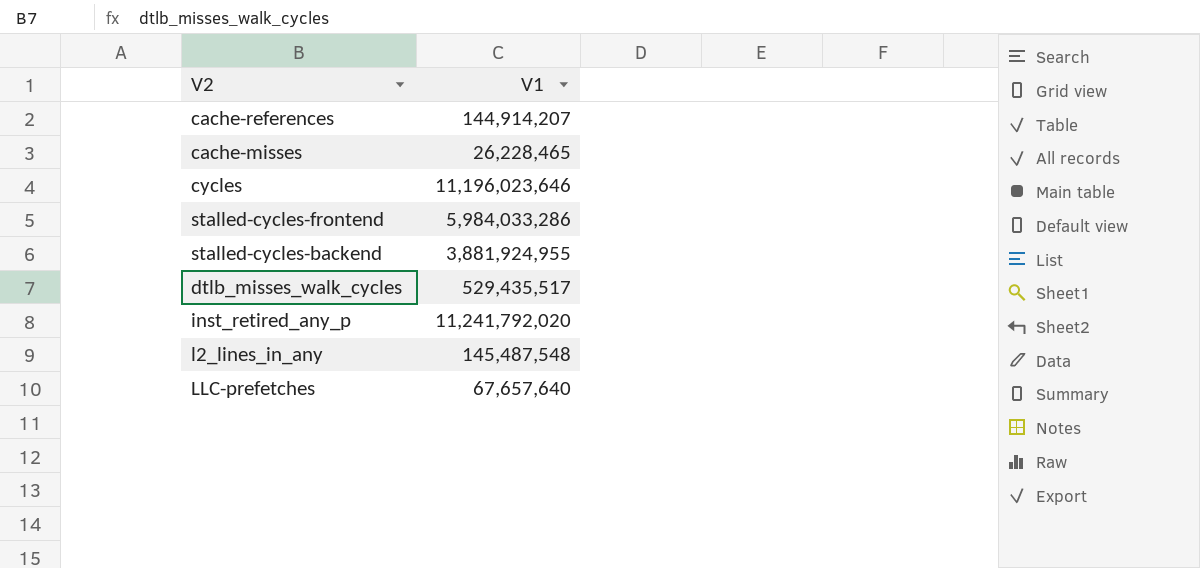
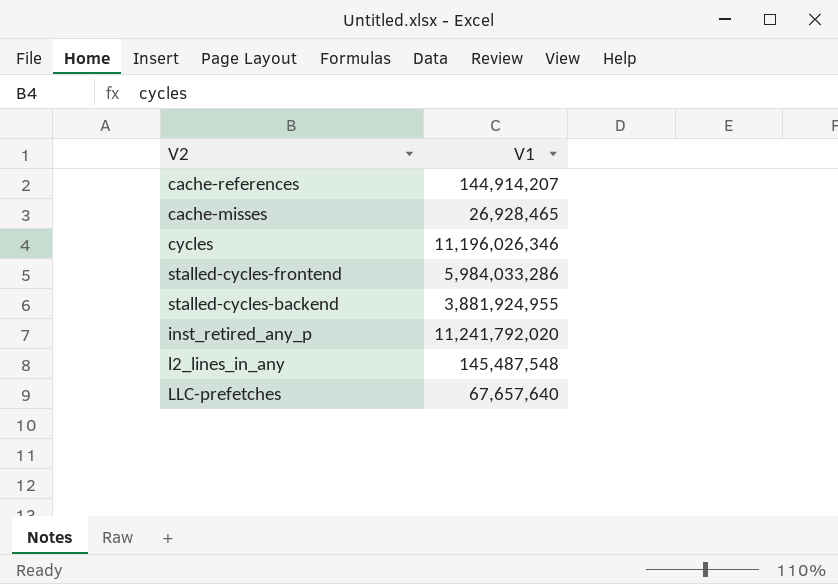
row dtlb_misses_walk_cycles: 529,435,517 -> none
cache-misses | V1: 26,228,465 -> 26,928,465
cycles | V1: 11,196,023,646 -> 11,196,026,346

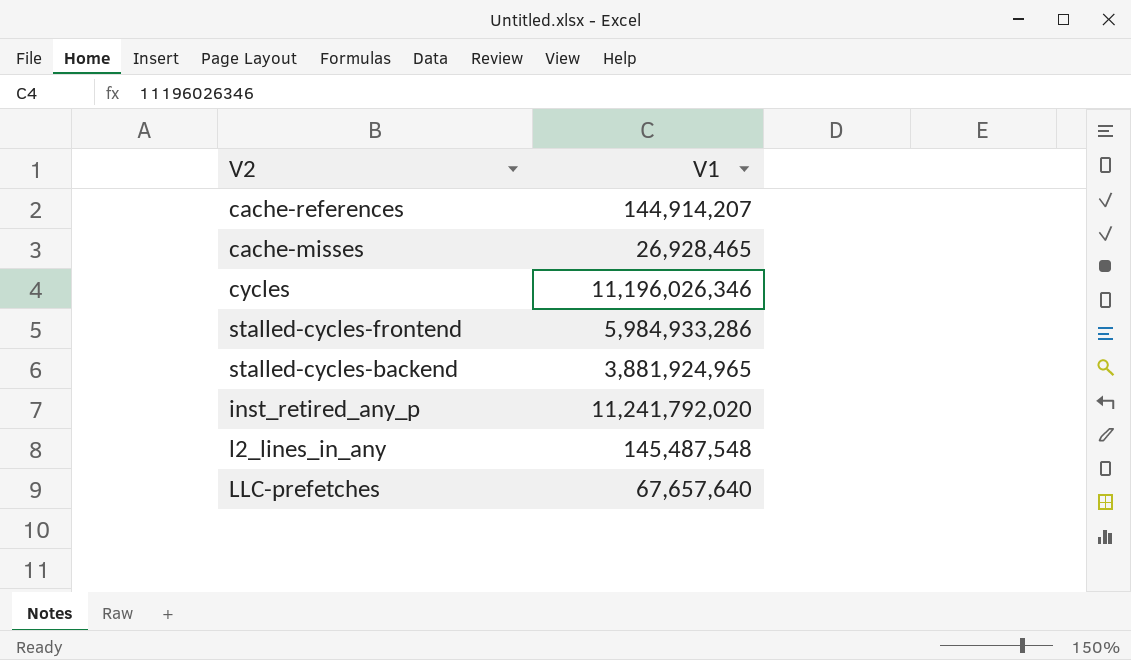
stalled-cycles-frontend | V1: 5,984,033,286 -> 5,984,933,286
stalled-cycles-backend | V1: 3,881,924,955 -> 3,881,924,965

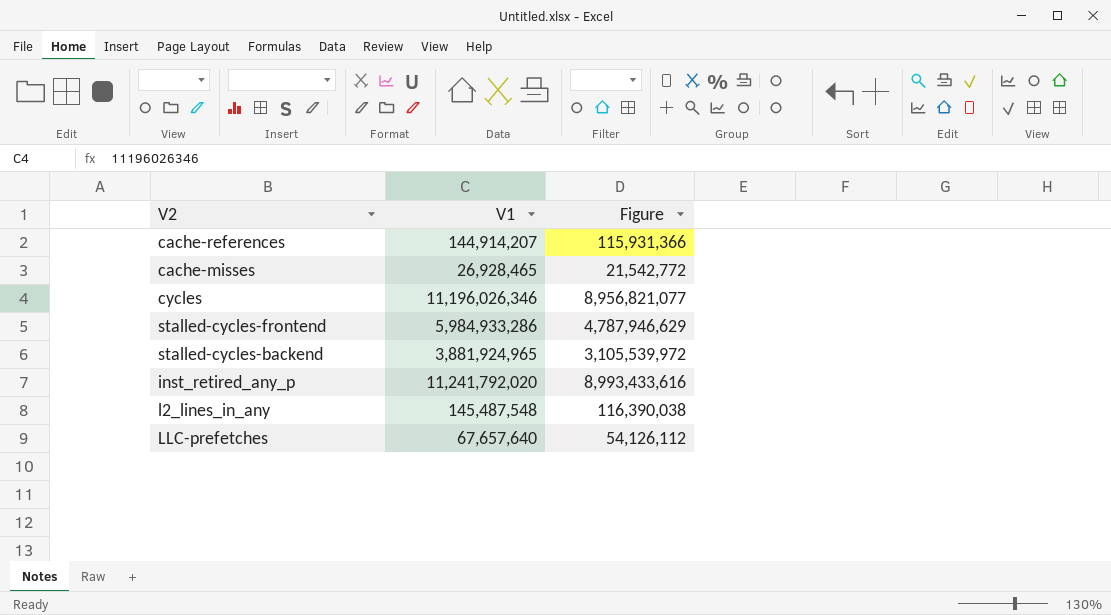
column Figure | formula: none -> [V1] * 0.8

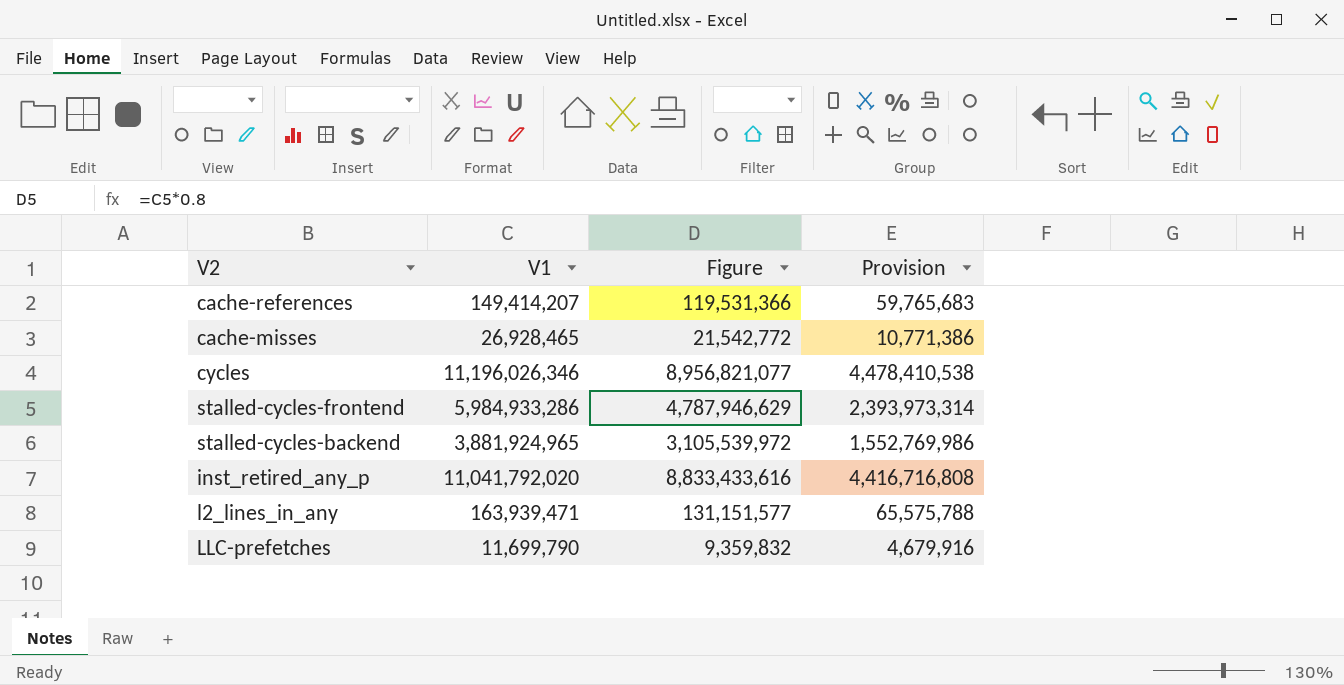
column Provision | formula: none -> [V1] * 0.4
cache-references | V1: 144,914,207 -> 149,414,207
cache-references | Figure: 115,931,366 -> 119,531,366
inst_retired_any_p | V1: 11,241,792,020 -> 11,041,792,020
inst_retired_any_p | Figure: 8,993,433,616 -> 8,833,433,616
l2_lines_in_any | V1: 145,487,548 -> 163,939,471
l2_lines_in_any | Figure: 116,390,038 -> 131,151,577
LLC-prefetches | V1: 67,657,640 -> 11,699,790
LLC-prefetches | Figure: 54,126,112 -> 9,359,832

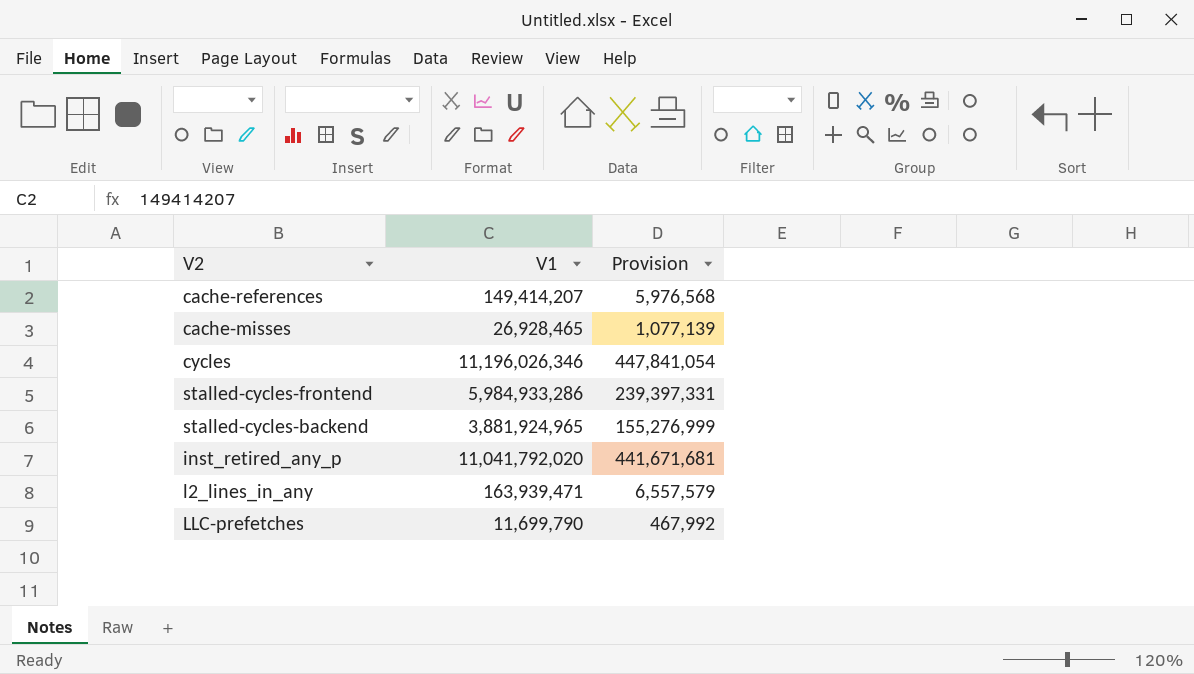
column Figure | formula: [V1] * 0.8 -> none
column Provision | formula: [V1] * 0.4 -> [V1] * 0.04

